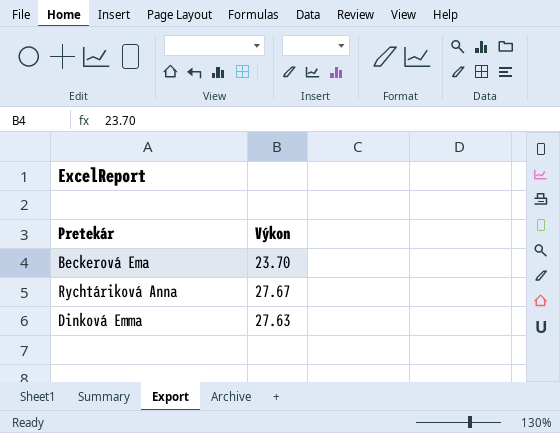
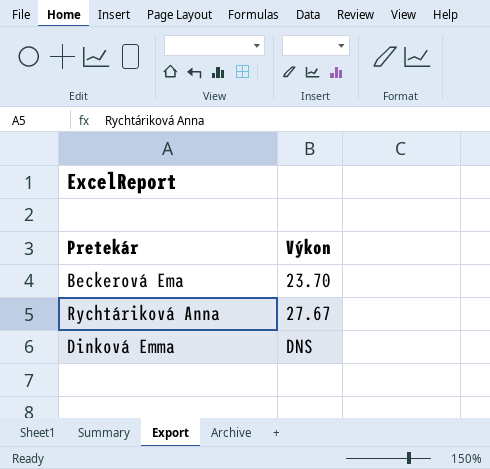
Dinková Emma | Výkon: 27.63 -> DNS

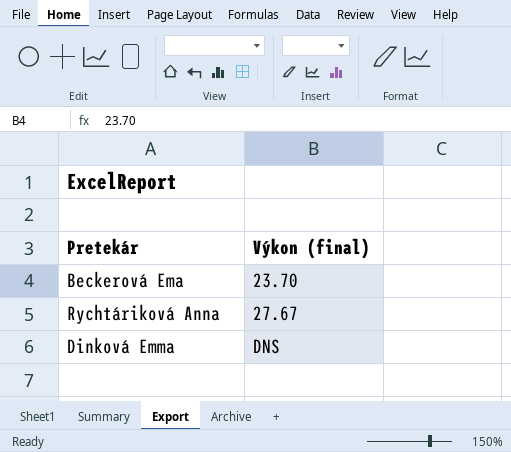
column name: Výkon -> Výkon (final)

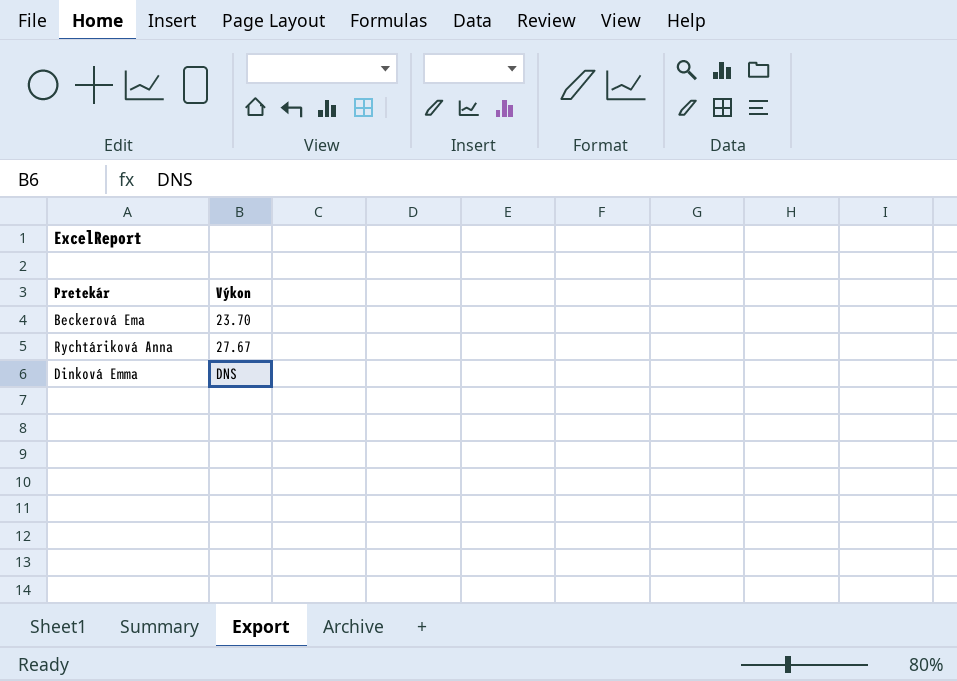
column name: Výkon (final) -> Výkon

